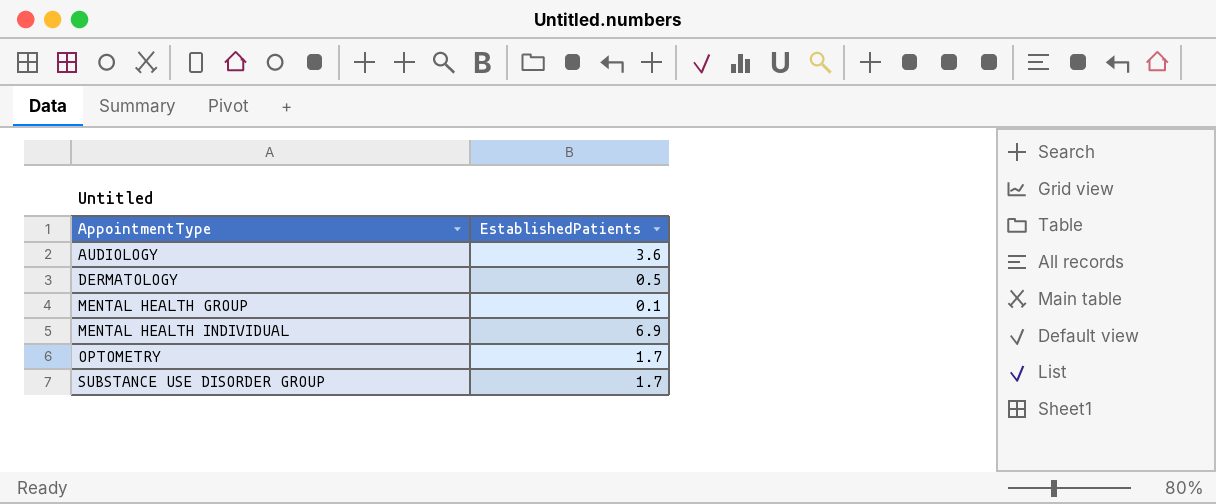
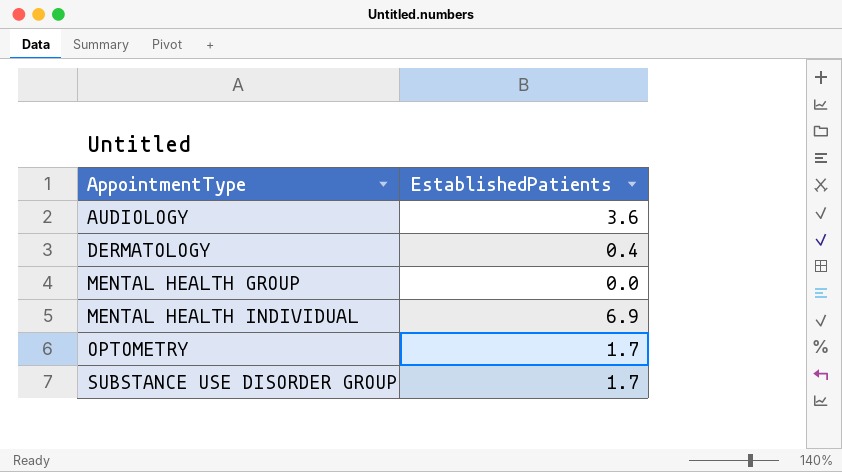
DERMATOLOGY | EstablishedPatients: 0.5 -> 0.4
MENTAL HEALTH GROUP | EstablishedPatients: 0.1 -> 0.0

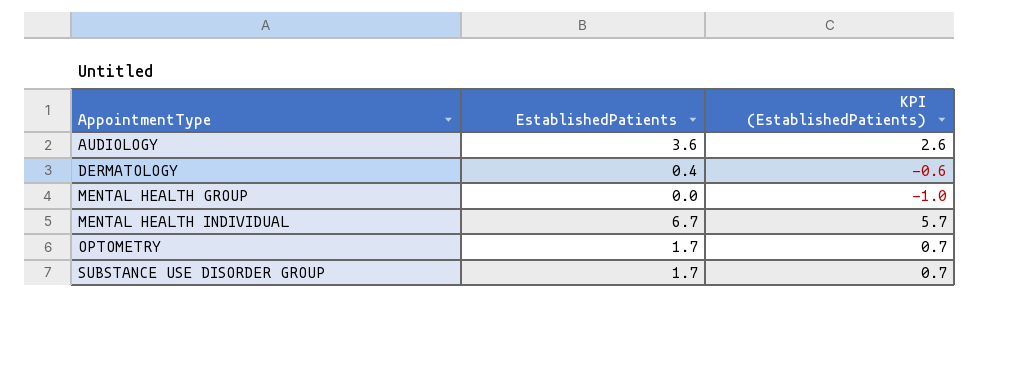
column KPI (EstablishedPatients) | formula: none -> [EstablishedPatients] - 1
MENTAL HEALTH INDIVIDUAL | EstablishedPatients: 6.9 -> 6.7

